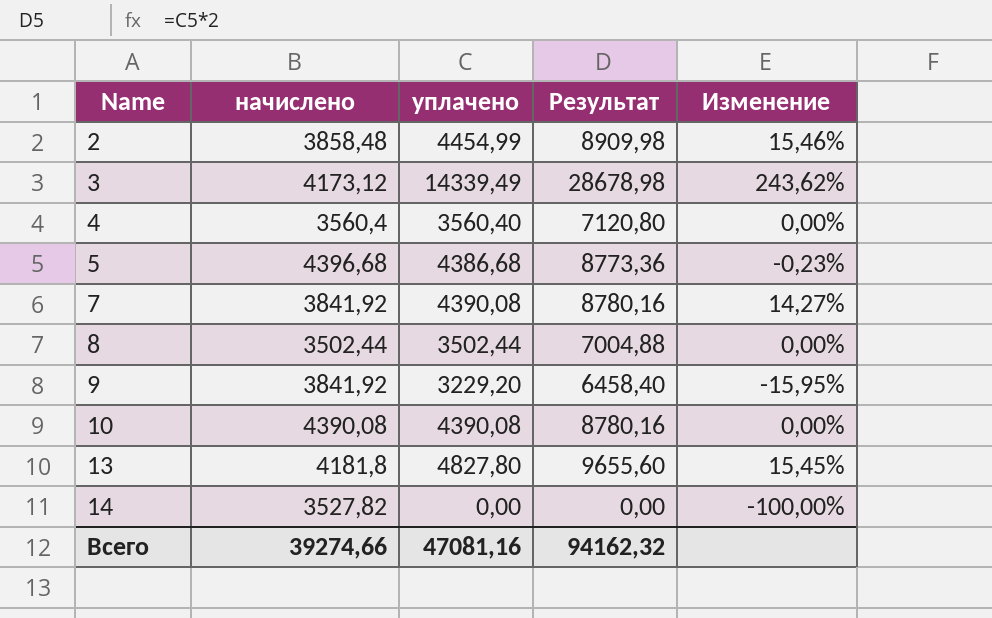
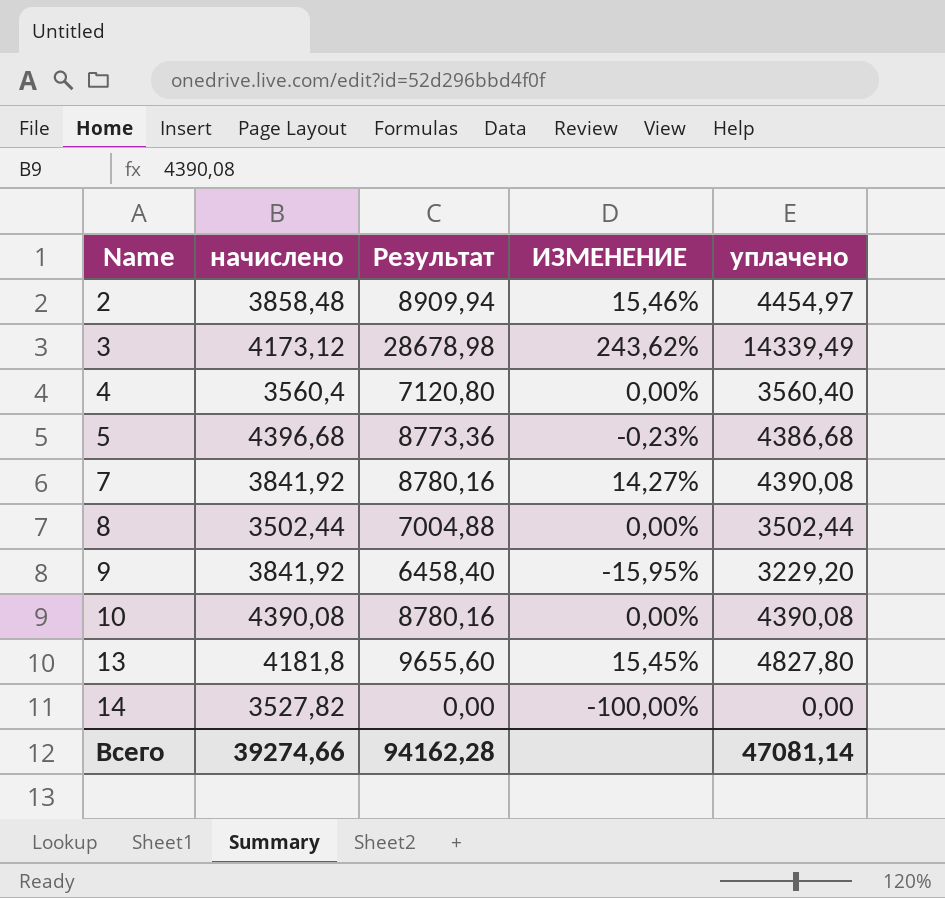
column name: Изменение -> ИЗМЕНЕНИЕ
column уплачено | position: 3 -> 5
2 | Результат: 8909,98 -> 8909,94
2 | уплачено: 4454,99 -> 4454,97
Всего | Результат: 94162,32 -> 94162,28
Всего | уплачено: 47081,16 -> 47081,14

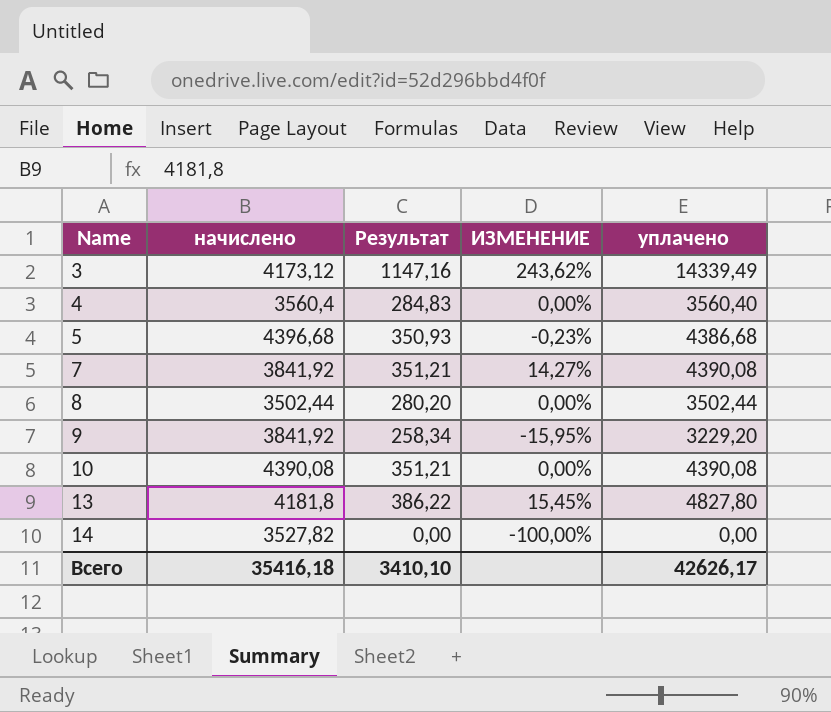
column Результат | formula: [уплачено] * 2 -> [уплачено] * 0,08
row 2: 3858,48 | 8909,94 | 15,46% | 4454,97 -> none
Всего | начислено: 39274,66 -> 35416,18
Всего | Результат: 94162,28 -> 3410,10
Всего | уплачено: 47081,14 -> 42626,17

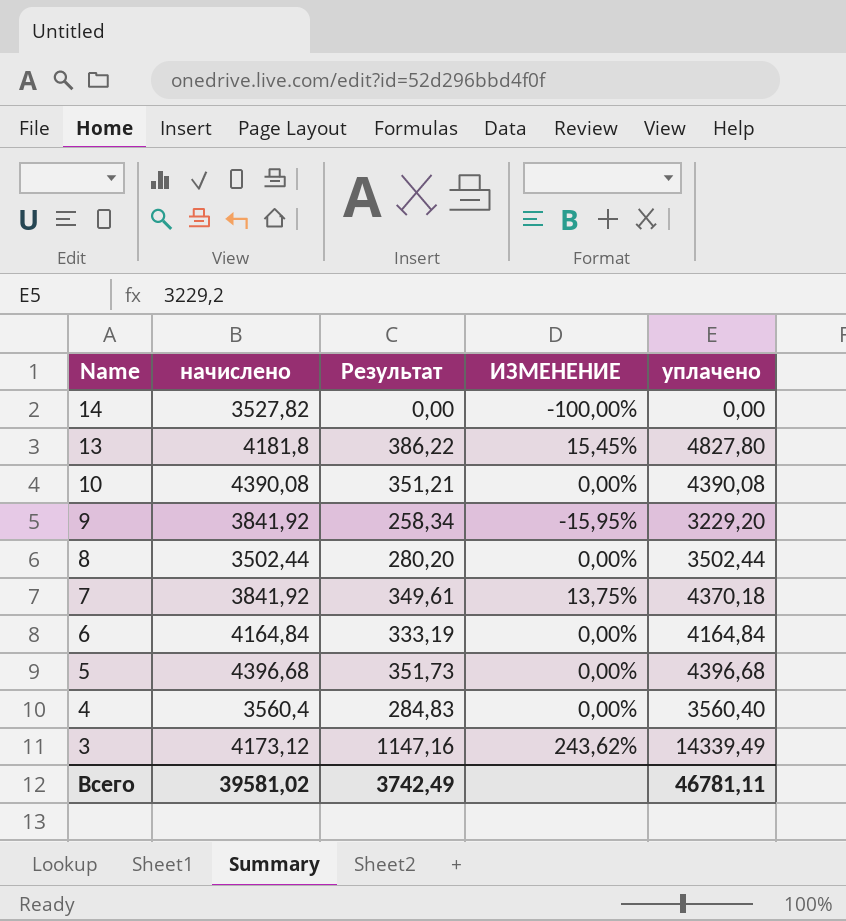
row order: Name ascending -> Name descending
7 | Результат: 351,21 -> 349,61
7 | ИЗМЕНЕНИЕ: 14,27% -> 13,75%
7 | уплачено: 4390,08 -> 4370,18
row 6: none -> 4164,84 | 333,19 | 0,00% | 4164,84
5 | Результат: 350,93 -> 351,73
5 | ИЗМЕНЕНИЕ: -0,23% -> 0,00%
5 | уплачено: 4386,68 -> 4396,68
Всего | начислено: 35416,18 -> 39581,02
Всего | Результат: 3410,10 -> 3742,49
Всего | уплачено: 42626,17 -> 46781,11

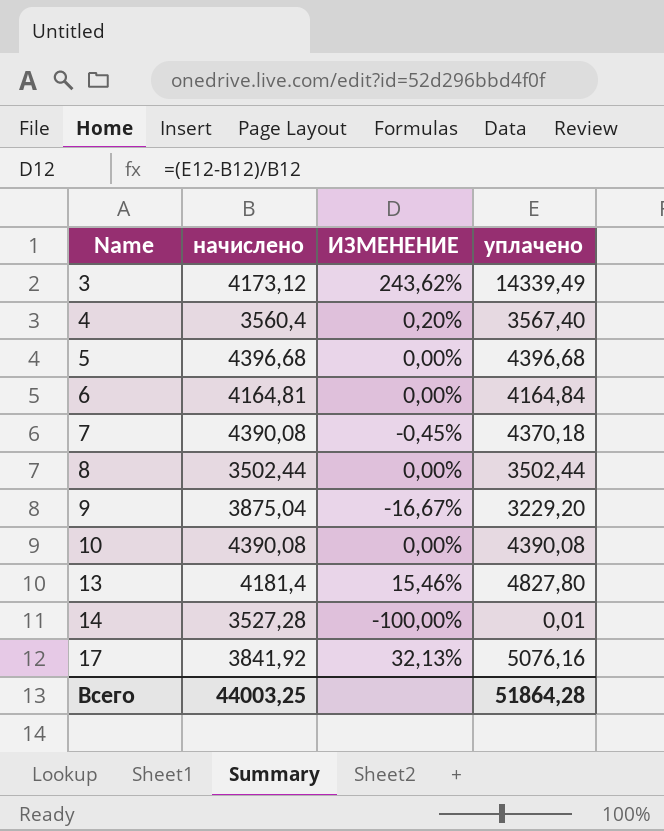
row order: Name descending -> Name ascending
column Результат | formula: [уплачено] * 0,08 -> none
4 | ИЗМЕНЕНИЕ: 0,00% -> 0,20%
4 | уплачено: 3560,40 -> 3567,40
6 | начислено: 4164,84 -> 4164,81
7 | начислено: 3841,92 -> 4390,08
7 | ИЗМЕНЕНИЕ: 13,75% -> -0,45%
9 | начислено: 3841,92 -> 3875,04
9 | ИЗМЕНЕНИЕ: -15,95% -> -16,67%
13 | начислено: 4181,8 -> 4181,4
13 | ИЗМЕНЕНИЕ: 15,45% -> 15,46%
14 | начислено: 3527,82 -> 3527,28
14 | уплачено: 0,00 -> 0,01
row 17: none -> 3841,92 | 32,13% | 5076,16
Всего | начислено: 39581,02 -> 44003,25
Всего | уплачено: 46781,11 -> 51864,28

